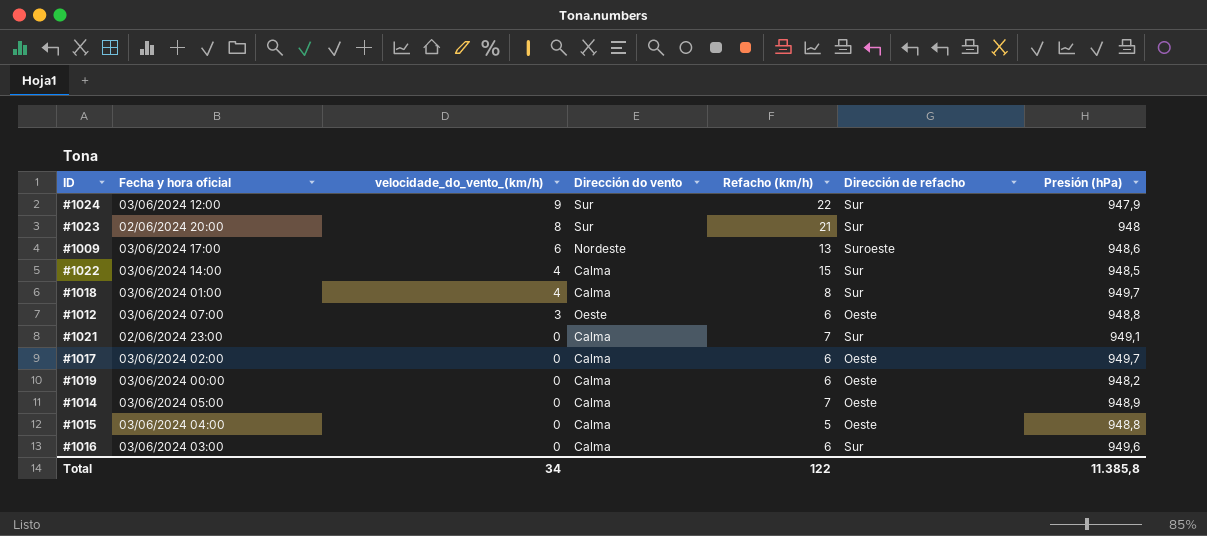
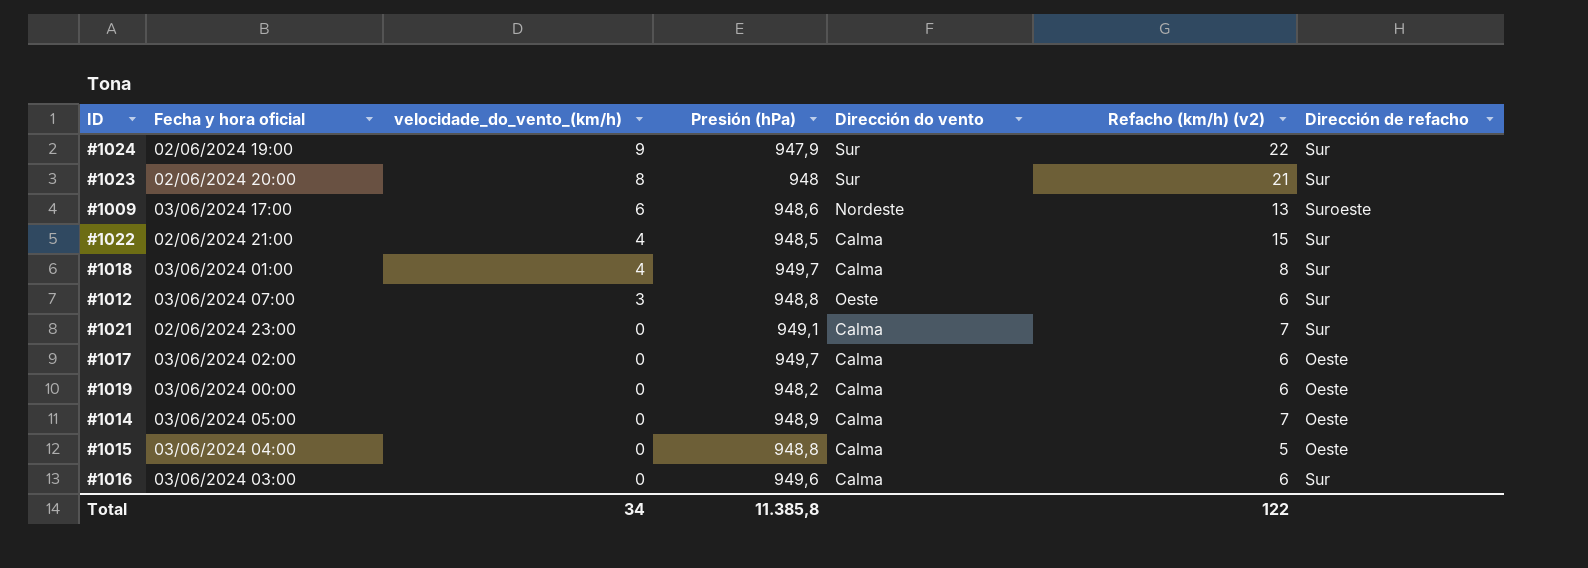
column Presión (hPa) | position: 7 -> 4
column name: Refacho (km/h) -> Refacho (km/h) (v2)
#1024 | Fecha y hora oficial: 03/06/2024 12:00 -> 02/06/2024 19:00
#1022 | Fecha y hora oficial: 03/06/2024 14:00 -> 02/06/2024 21:00
#1012 | Dirección de refacho: Oeste -> Sur

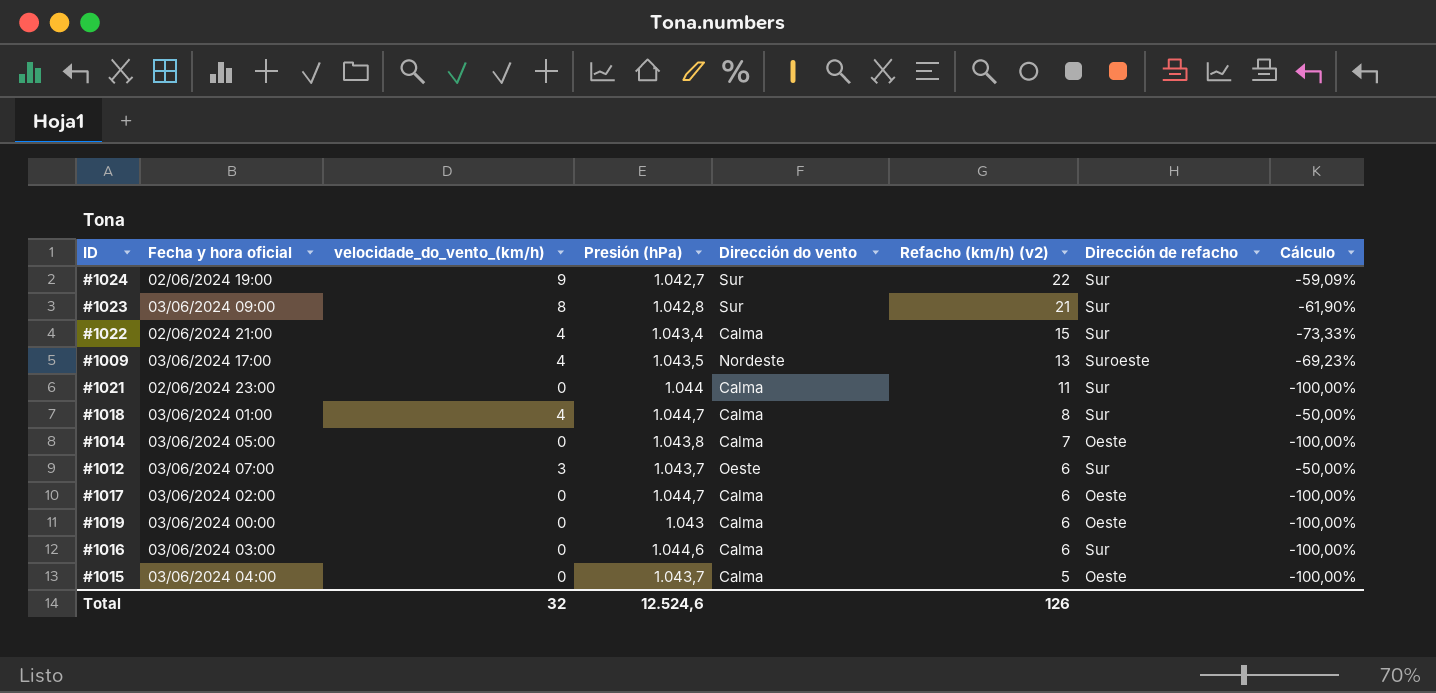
row order: velocidade_do_vento_(km/h) descending -> Refacho (km/h) (v2) descending
column Cálculo | formula: none -> ([velocidade_do_vento_(km/h)] - [Refacho (km/h) (v2)]) / [Refacho (km/h) (v2)]
#1024 | Presión (hPa): 947,9 -> 1.042,7
#1023 | Fecha y hora oficial: 02/06/2024 20:00 -> 03/06/2024 09:00
#1023 | Presión (hPa): 948 -> 1.042,8
#1022 | Presión (hPa): 948,5 -> 1.043,4
#1009 | velocidade_do_vento_(km/h): 6 -> 4
#1009 | Presión (hPa): 948,6 -> 1.043,5
#1021 | Presión (hPa): 949,1 -> 1.044
#1021 | Refacho (km/h) (v2): 7 -> 11
#1018 | Presión (hPa): 949,7 -> 1.044,7
#1014 | Presión (hPa): 948,9 -> 1.043,8
#1012 | Presión (hPa): 948,8 -> 1.043,7
#1017 | Presión (hPa): 949,7 -> 1.044,7
#1019 | Presión (hPa): 948,2 -> 1.043
#1016 | Presión (hPa): 949,6 -> 1.044,6
#1015 | Presión (hPa): 948,8 -> 1.043,7
Total | velocidade_do_vento_(km/h): 34 -> 32
Total | Presión (hPa): 11.385,8 -> 12.524,6
Total | Refacho (km/h) (v2): 122 -> 126

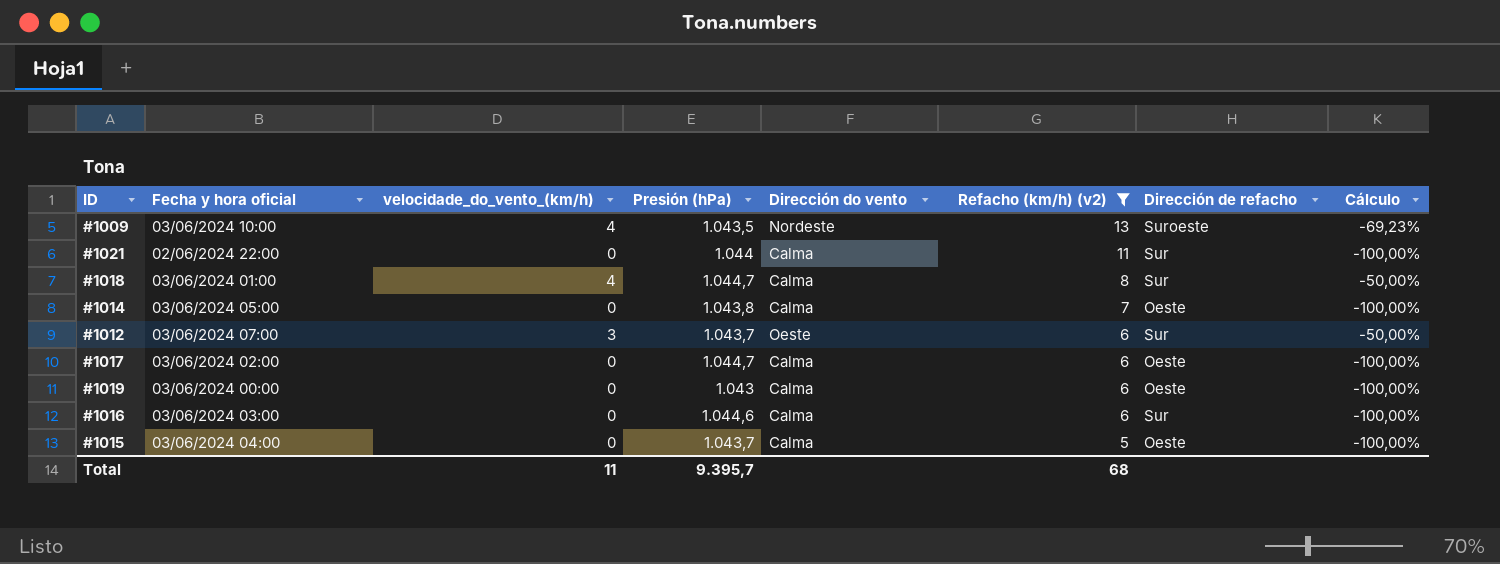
filter: none -> Refacho (km/h) (v2) <= 13
#1009 | Fecha y hora oficial: 03/06/2024 17:00 -> 03/06/2024 10:00
#1021 | Fecha y hora oficial: 02/06/2024 23:00 -> 02/06/2024 22:00
Total | velocidade_do_vento_(km/h): 32 -> 11
Total | Presión (hPa): 12.524,6 -> 9.395,7
Total | Refacho (km/h) (v2): 126 -> 68

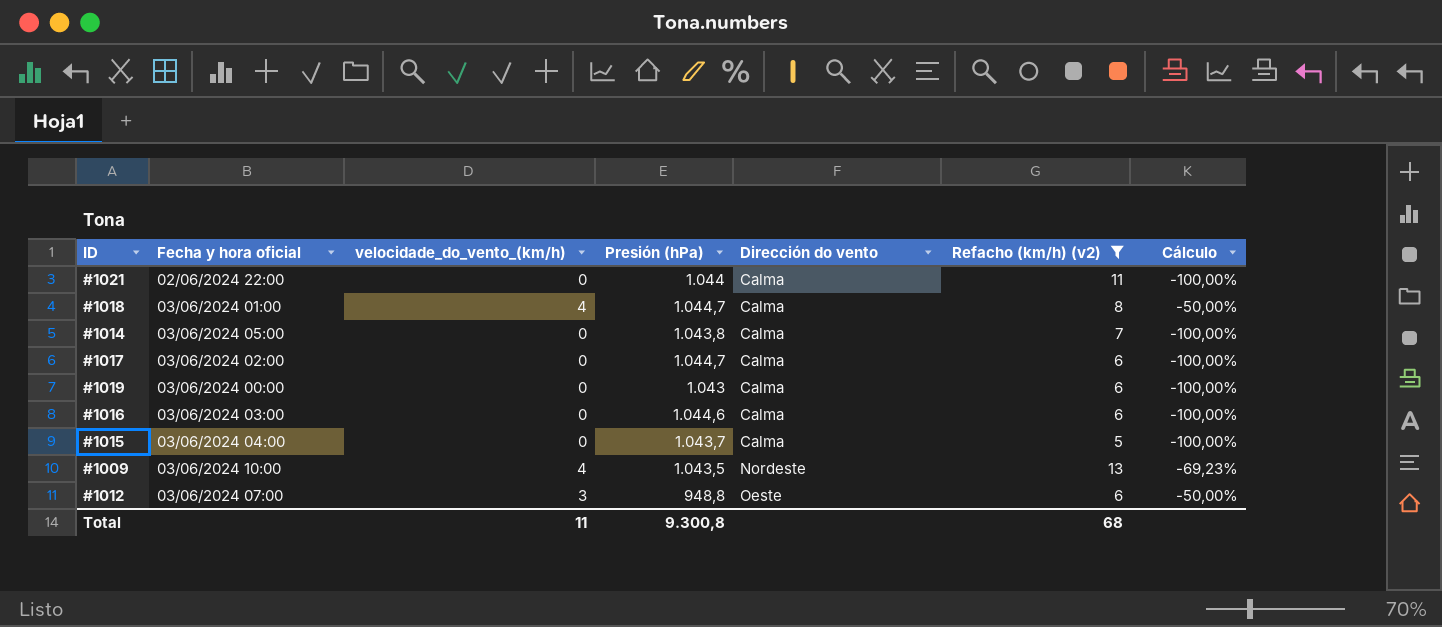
row order: Refacho (km/h) (v2) descending -> Dirección do vento ascending
column Dirección de refacho | position: 7 -> none
#1012 | Presión (hPa): 1.043,7 -> 948,8
Total | Presión (hPa): 9.395,7 -> 9.300,8

